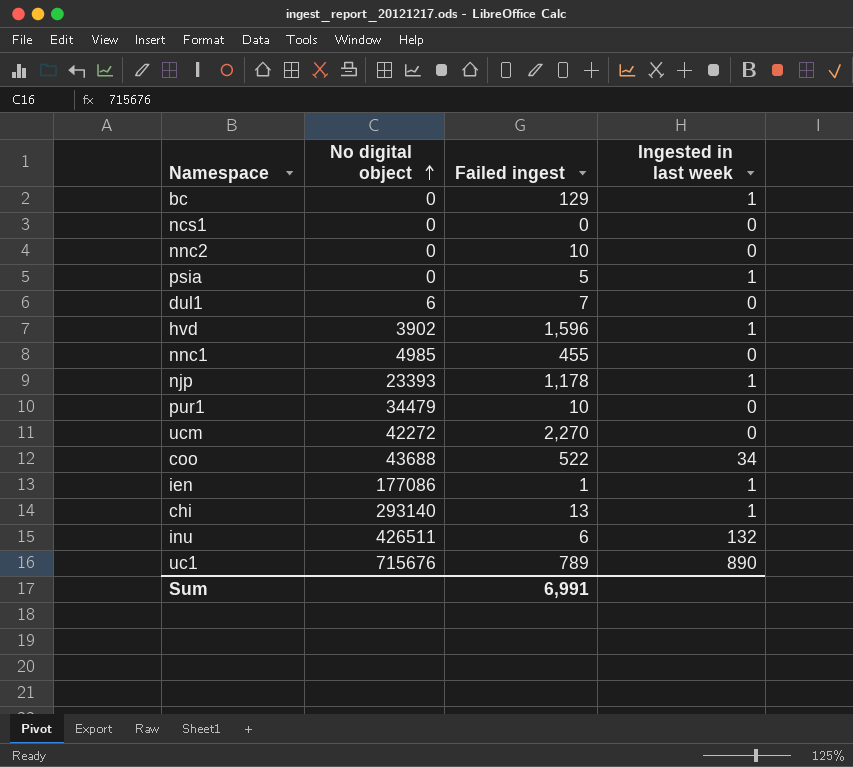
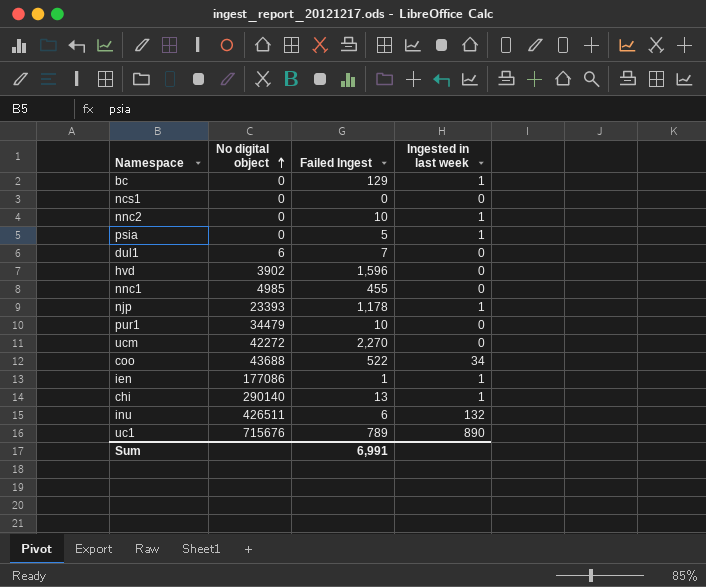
column name: Failed ingest -> Failed Ingest
nnc2 | Ingested in last week: 0 -> 1
hvd | Ingested in last week: 1 -> 0
chi | No digital object: 293140 -> 290140

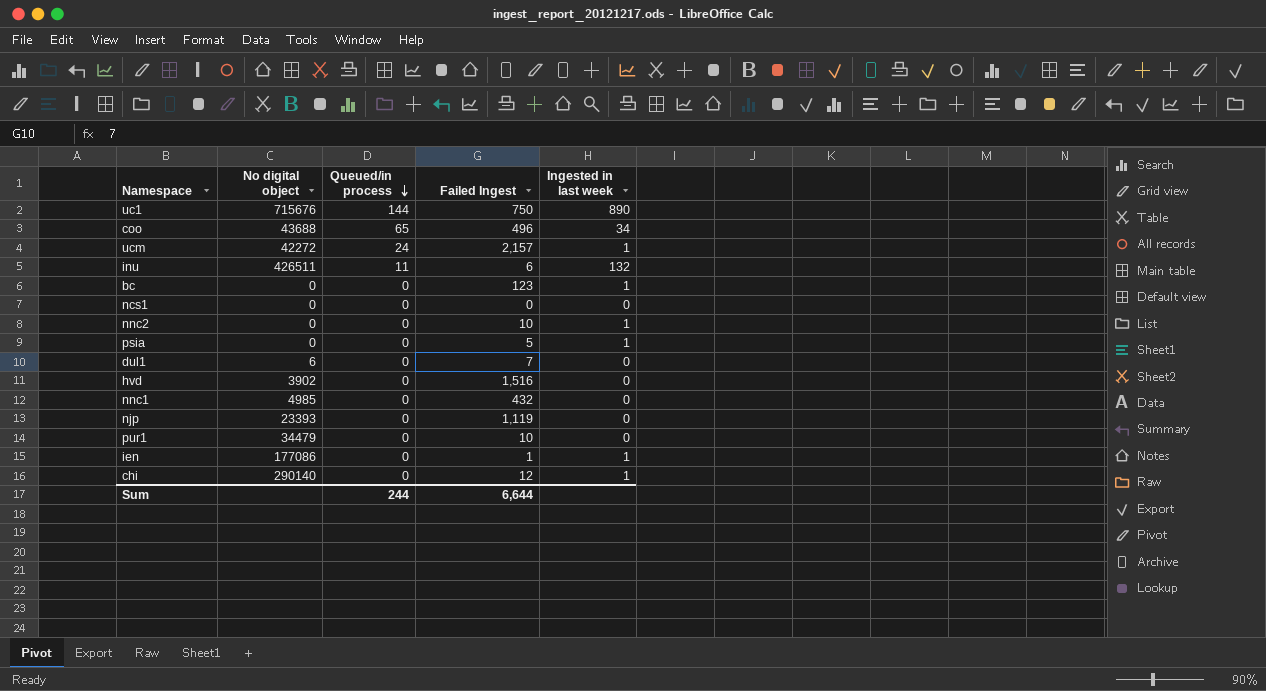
row order: No digital object ascending -> Queued/in process descending
column Queued/in process | position: none -> 3
uc1 | Failed Ingest: 789 -> 750
coo | Failed Ingest: 522 -> 496
ucm | Failed Ingest: 2,270 -> 2,157
ucm | Ingested in last week: 0 -> 1
bc | Failed Ingest: 129 -> 123
hvd | Failed Ingest: 1,596 -> 1,516
nnc1 | Failed Ingest: 455 -> 432
njp | Failed Ingest: 1,178 -> 1,119
njp | Ingested in last week: 1 -> 0
chi | Failed Ingest: 13 -> 12
Sum | Failed Ingest: 6,991 -> 6,644

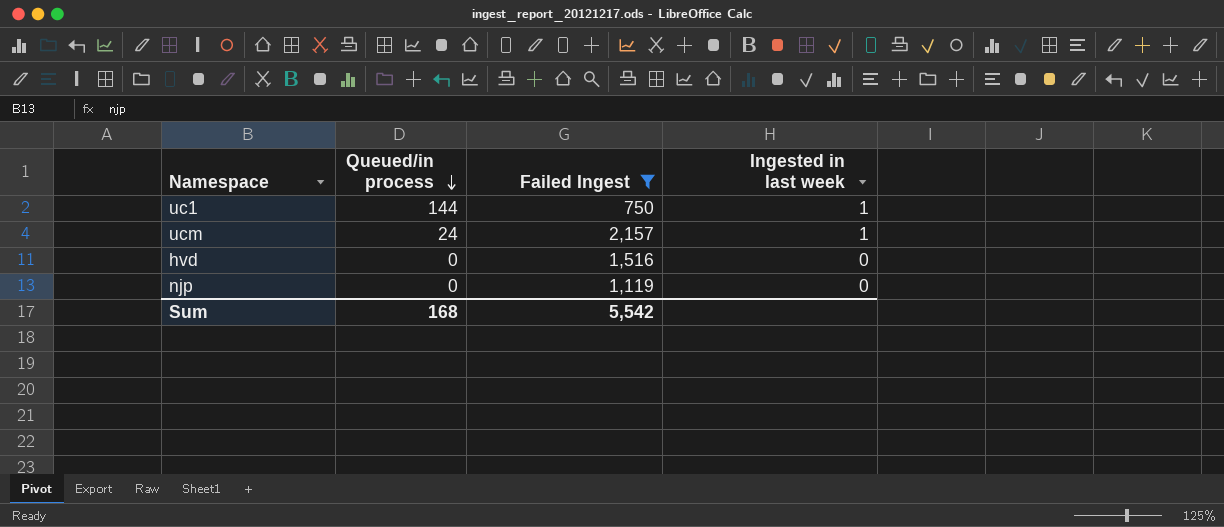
filter: none -> Failed Ingest >= 750
column No digital object | position: 2 -> none
uc1 | Ingested in last week: 890 -> 1
Sum | Queued/in process: 244 -> 168
Sum | Failed Ingest: 6,644 -> 5,542

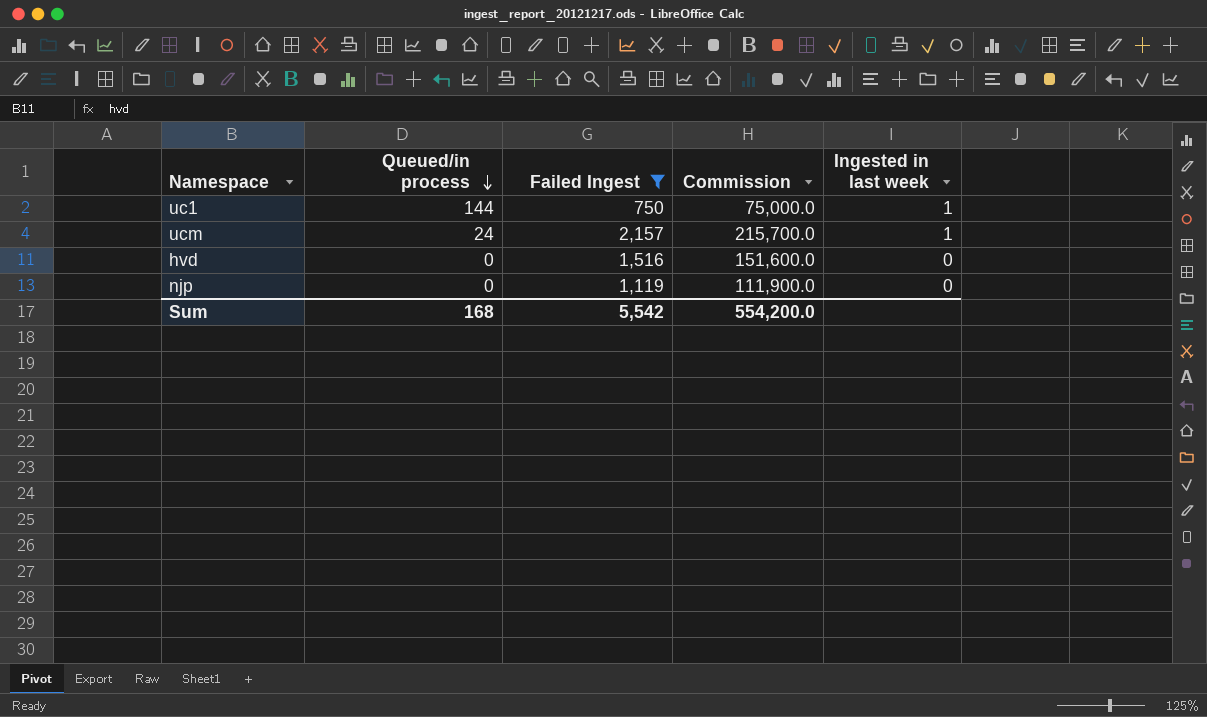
column Commission | formula: none -> [Failed Ingest] * 100

